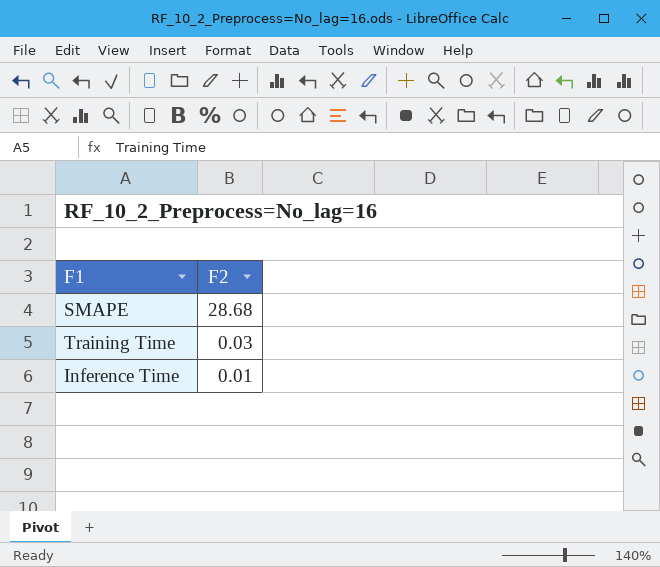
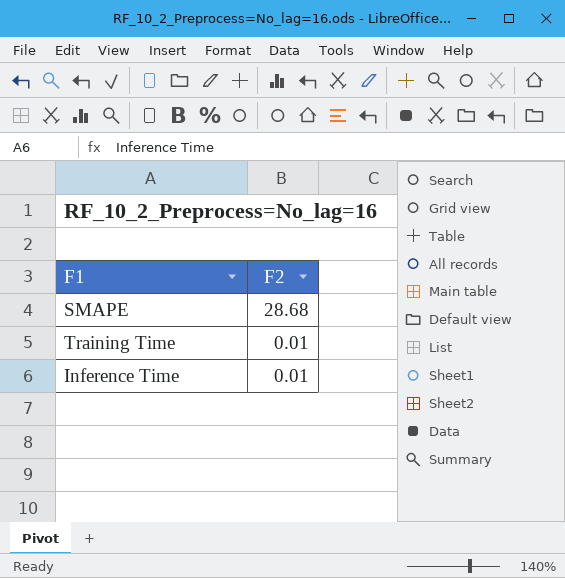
Training Time | F2: 0.03 -> 0.01

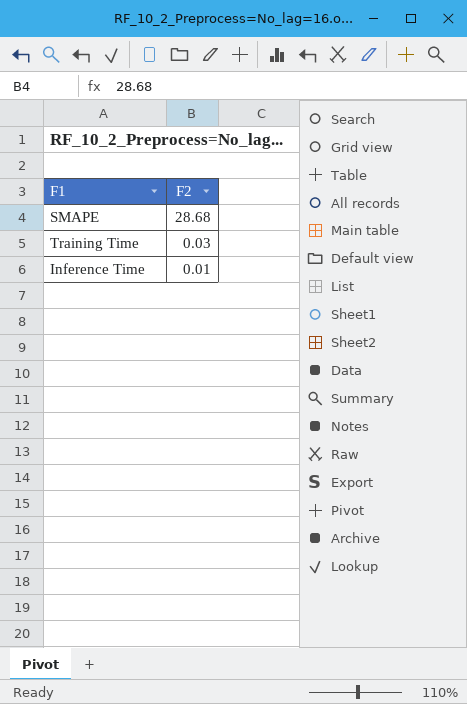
Training Time | F2: 0.01 -> 0.03

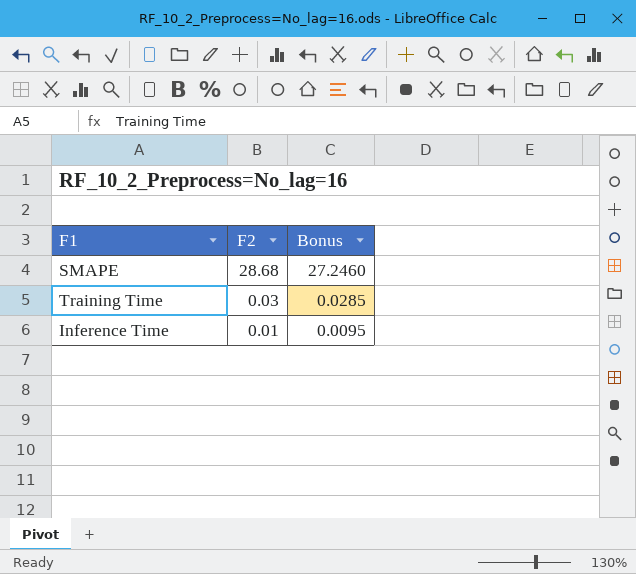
column Bonus | formula: none -> [F2] * 0.95

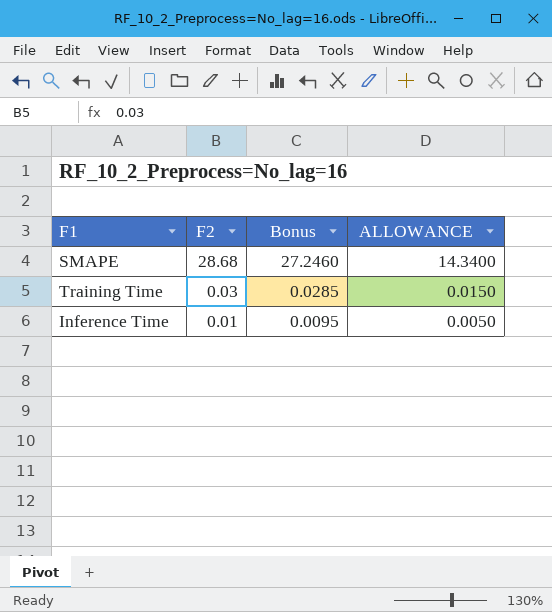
column ALLOWANCE | formula: none -> [F2] * 0.5

